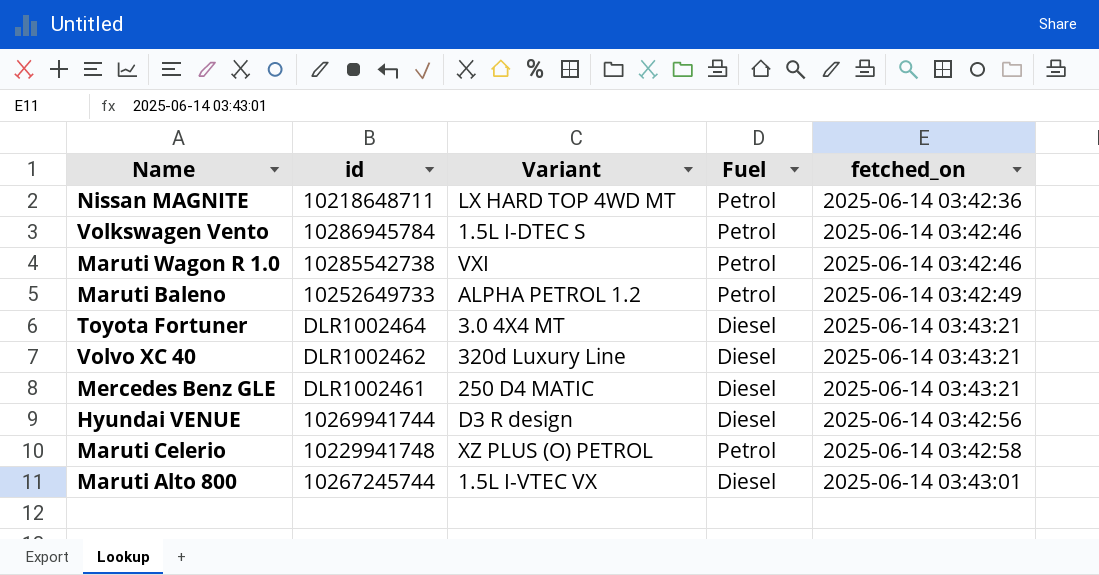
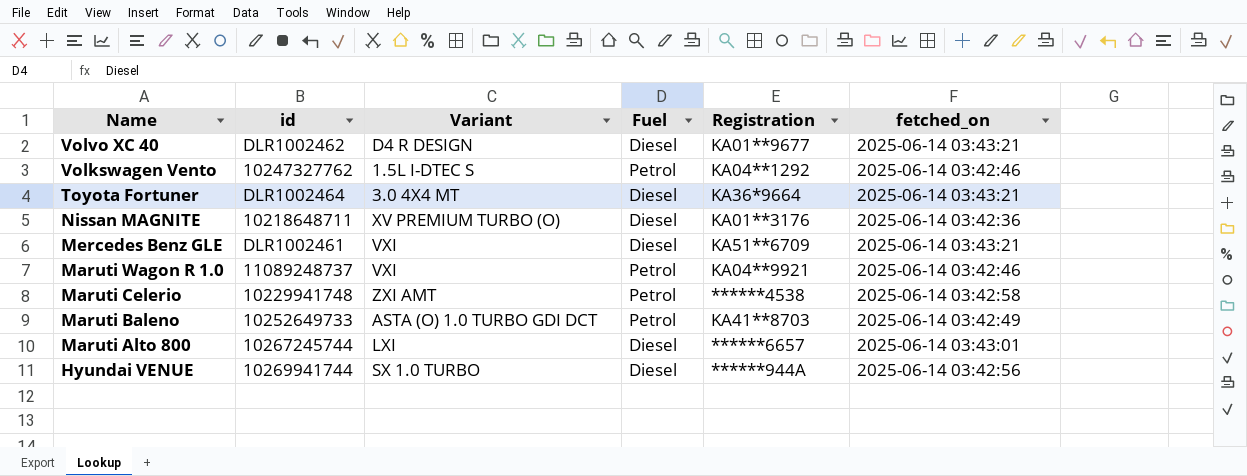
row order: none -> Name descending
column Registration | position: none -> 5
Volvo XC 40 | Variant: 320d Luxury Line -> D4 R DESIGN
Volkswagen Vento | id: 10286945784 -> 10247327762
Nissan MAGNITE | Variant: LX HARD TOP 4WD MT -> XV PREMIUM TURBO (O)
Nissan MAGNITE | Fuel: Petrol -> Diesel
Mercedes Benz GLE | Variant: 250 D4 MATIC -> VXI
Maruti Wagon R 1.0 | id: 10285542738 -> 11089248737
Maruti Celerio | Variant: XZ PLUS (O) PETROL -> ZXI AMT
Maruti Baleno | Variant: ALPHA PETROL 1.2 -> ASTA (O) 1.0 TURBO GDI DCT
Maruti Alto 800 | Variant: 1.5L I-VTEC VX -> LXI
Hyundai VENUE | Variant: D3 R design -> SX 1.0 TURBO

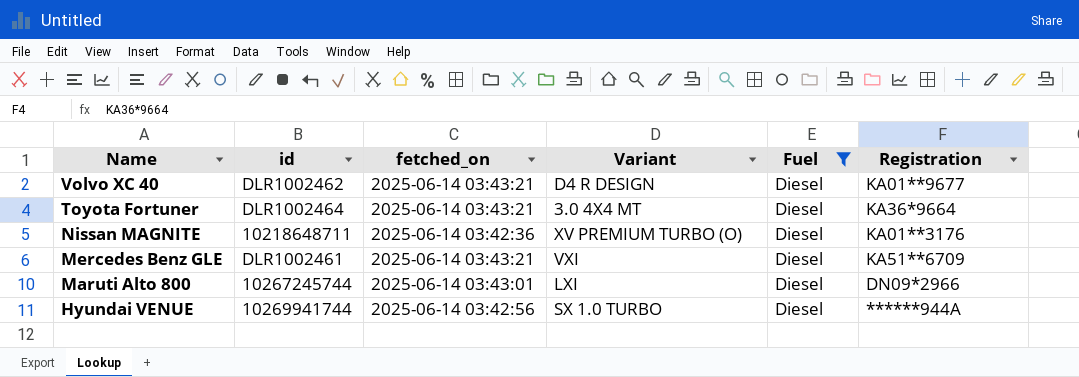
filter: none -> Fuel = Diesel
column fetched_on | position: 6 -> 3
Maruti Alto 800 | Registration: ******6657 -> DN09*2966

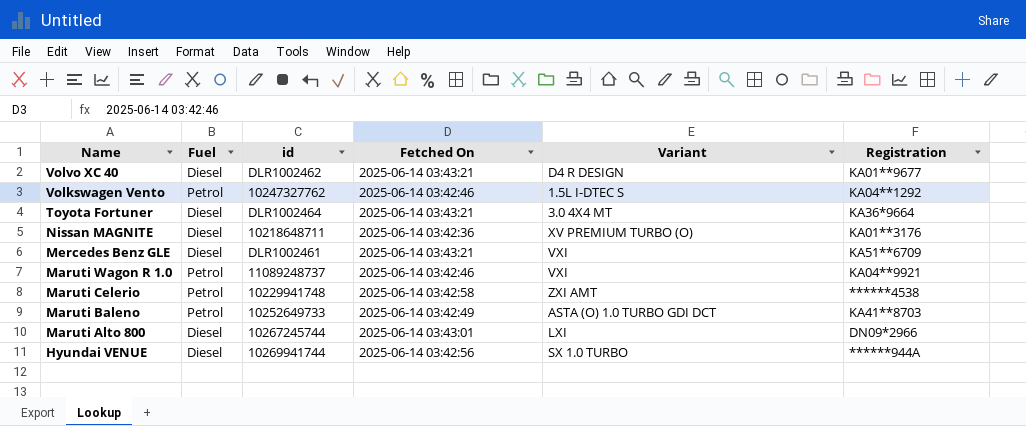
filter: Fuel = Diesel -> none
column Fuel | position: 5 -> 2
column name: fetched_on -> Fetched On

